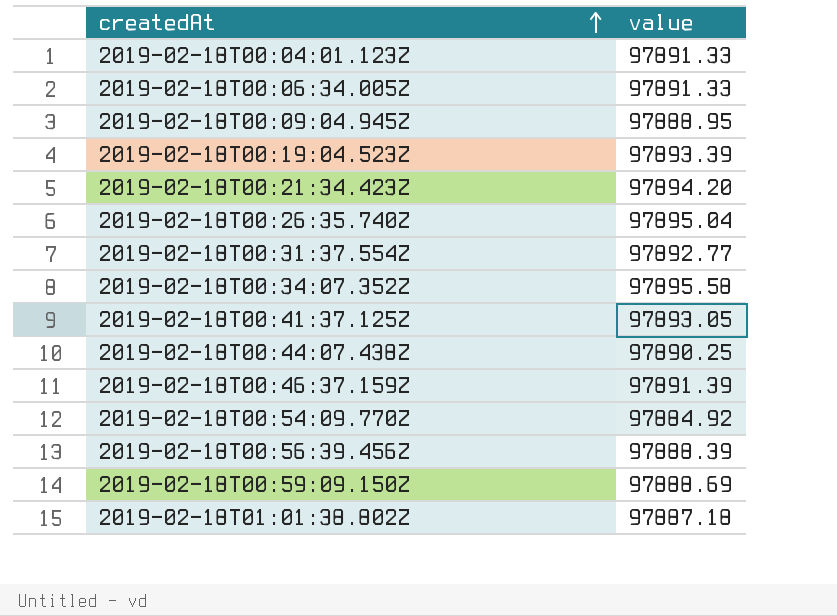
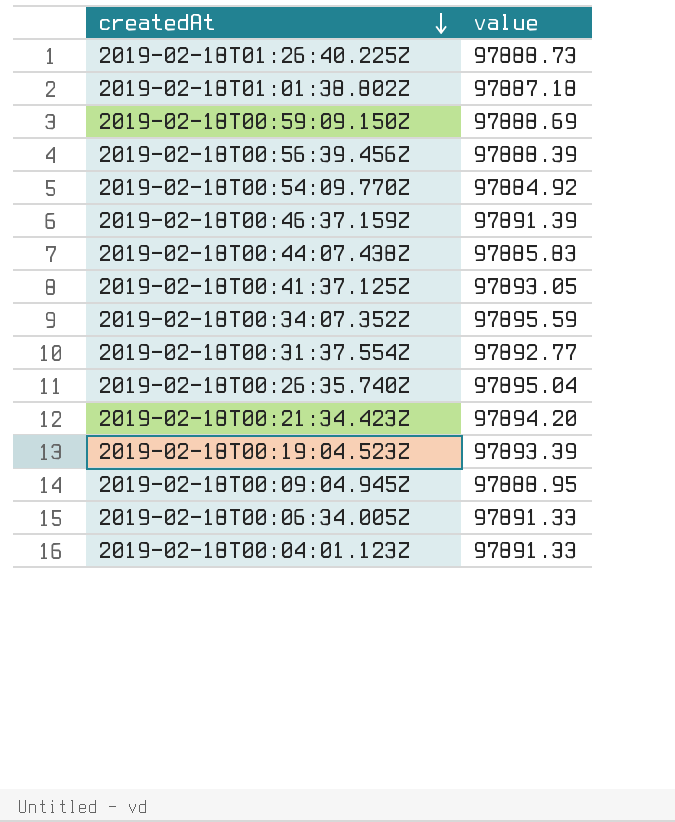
row order: createdAt ascending -> createdAt descending
row 2019-02-18T01:26:40.225Z: none -> 97888.73
2019-02-18T00:44:07.438Z | value: 97890.25 -> 97885.83
2019-02-18T00:34:07.352Z | value: 97895.58 -> 97895.59

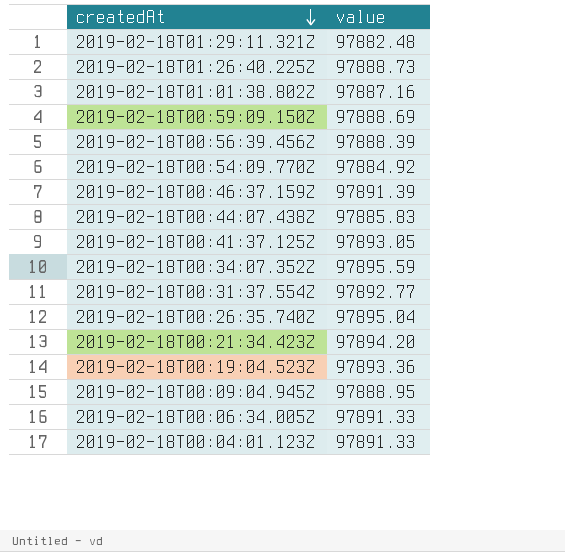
row 2019-02-18T01:29:11.321Z: none -> 97882.48
2019-02-18T01:01:38.802Z | value: 97887.18 -> 97887.16
2019-02-18T00:19:04.523Z | value: 97893.39 -> 97893.36

